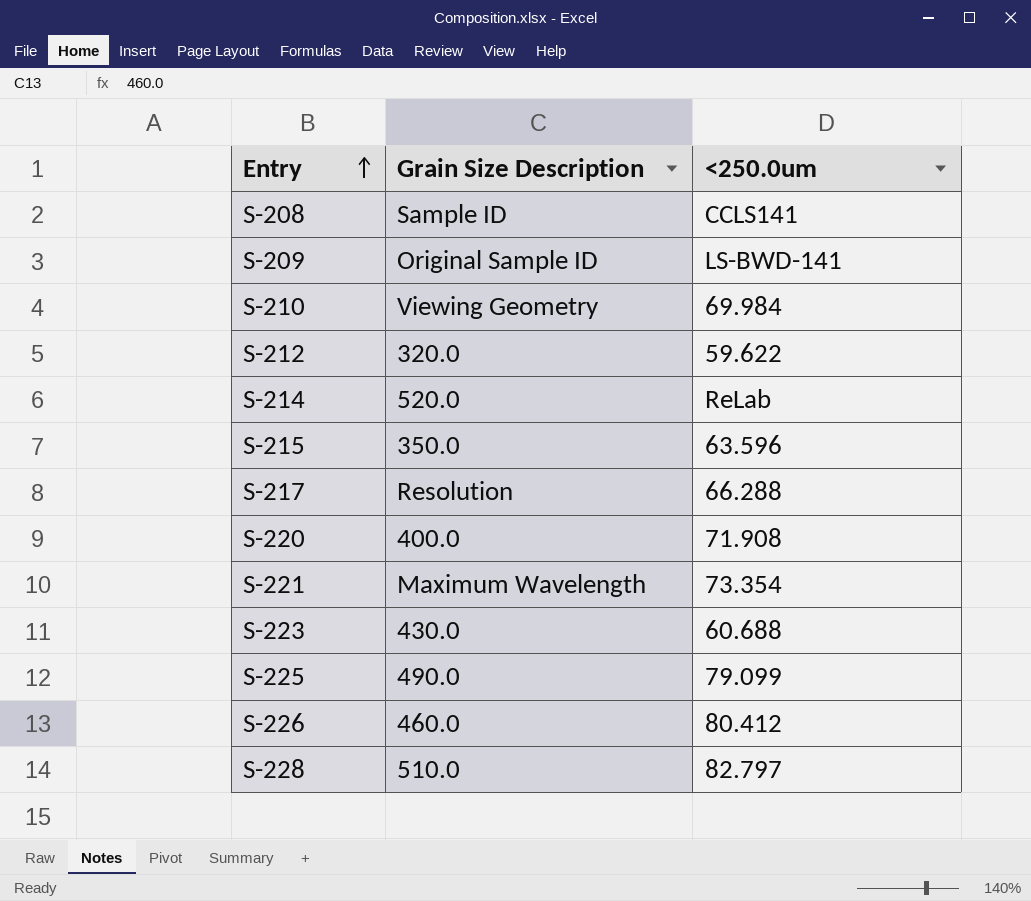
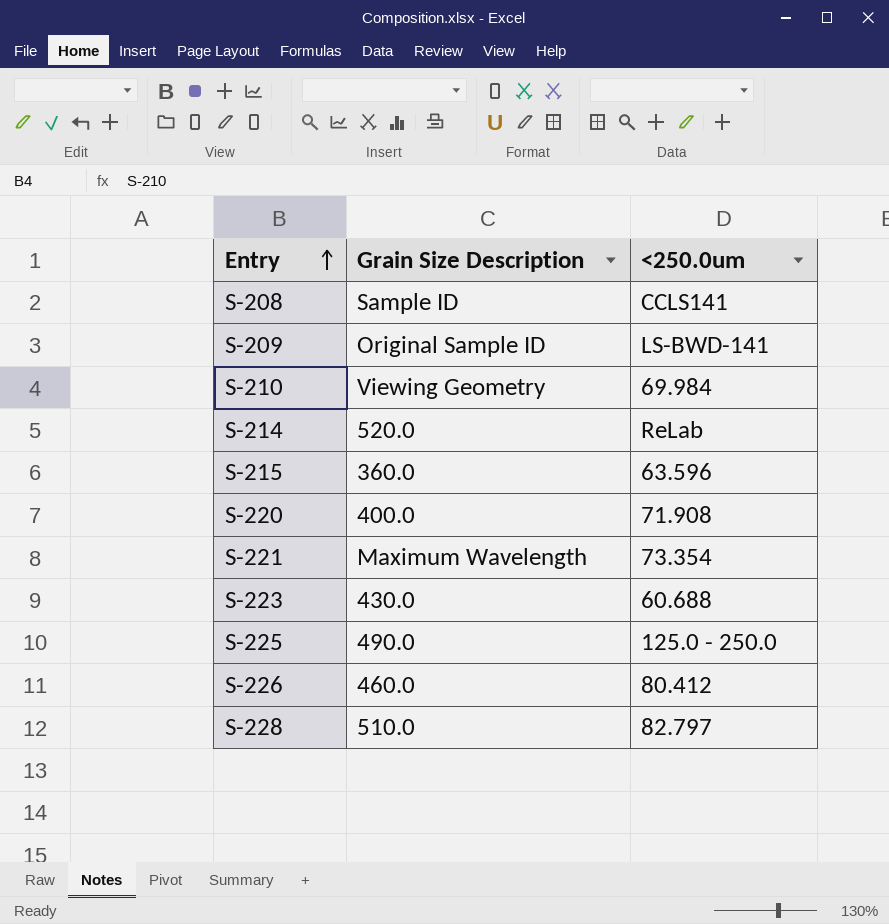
row S-212: 320.0 | 59.622 -> none
row S-217: Resolution | 66.288 -> none
S-215 | Grain Size Description: 350.0 -> 360.0
S-225 | <250.0um: 79.099 -> 125.0 - 250.0

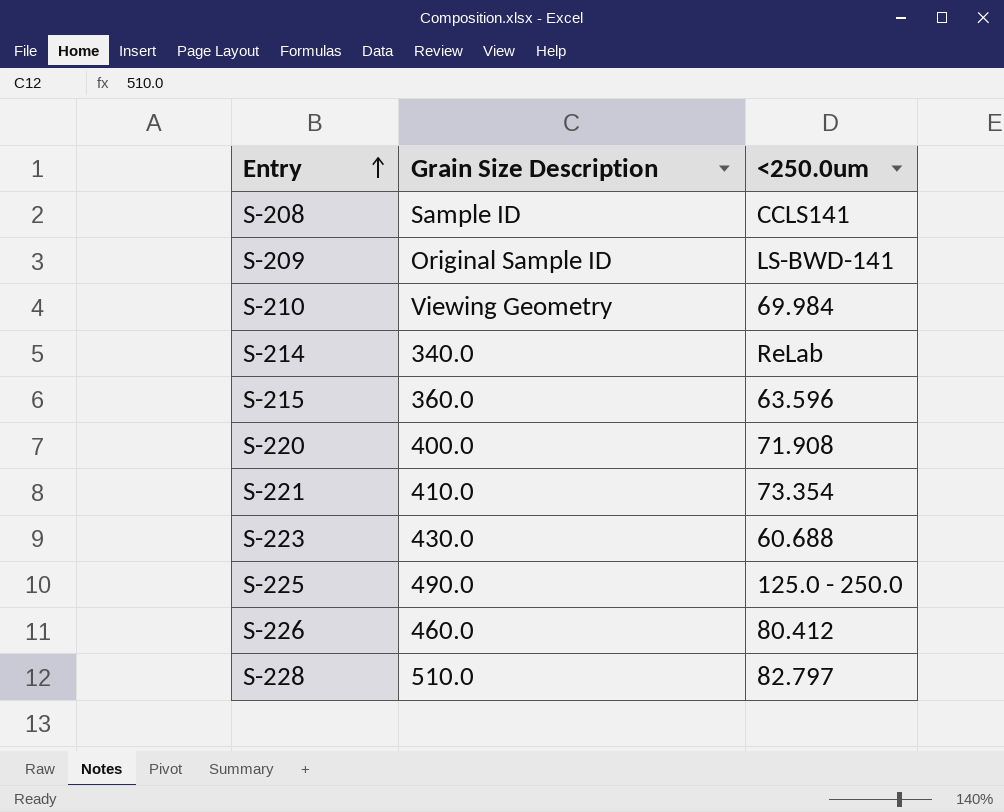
S-214 | Grain Size Description: 520.0 -> 340.0
S-221 | Grain Size Description: Maximum Wavelength -> 410.0

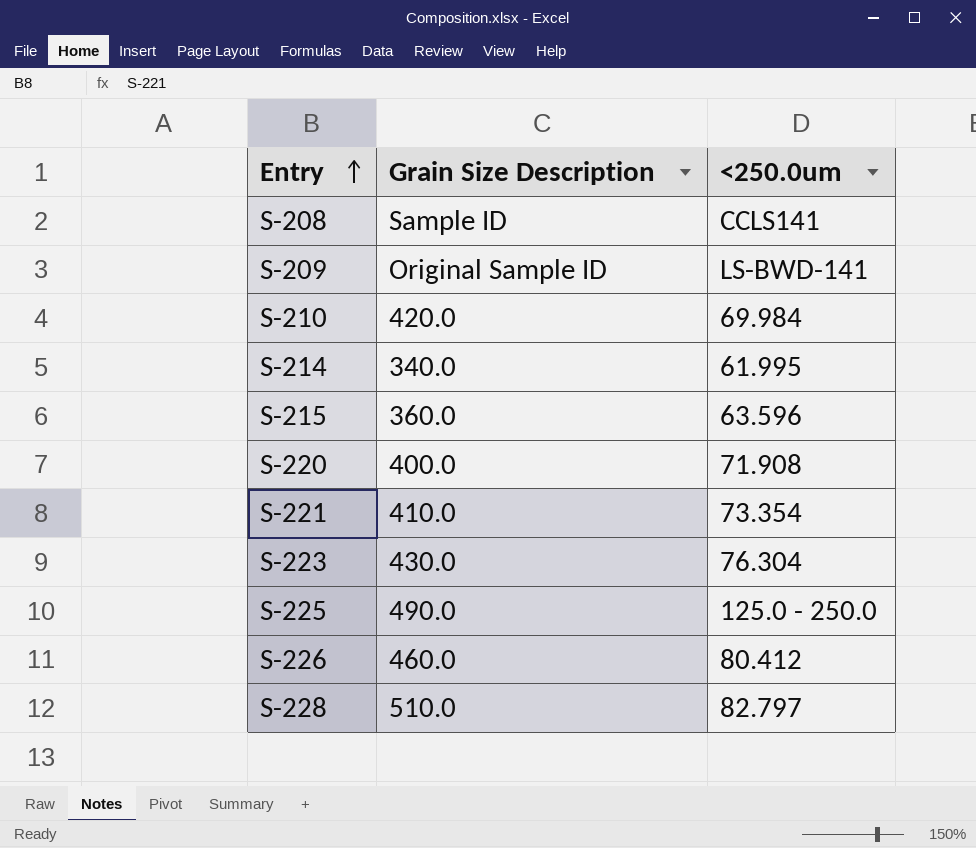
S-210 | Grain Size Description: Viewing Geometry -> 420.0
S-214 | <250.0um: ReLab -> 61.995
S-223 | <250.0um: 60.688 -> 76.304

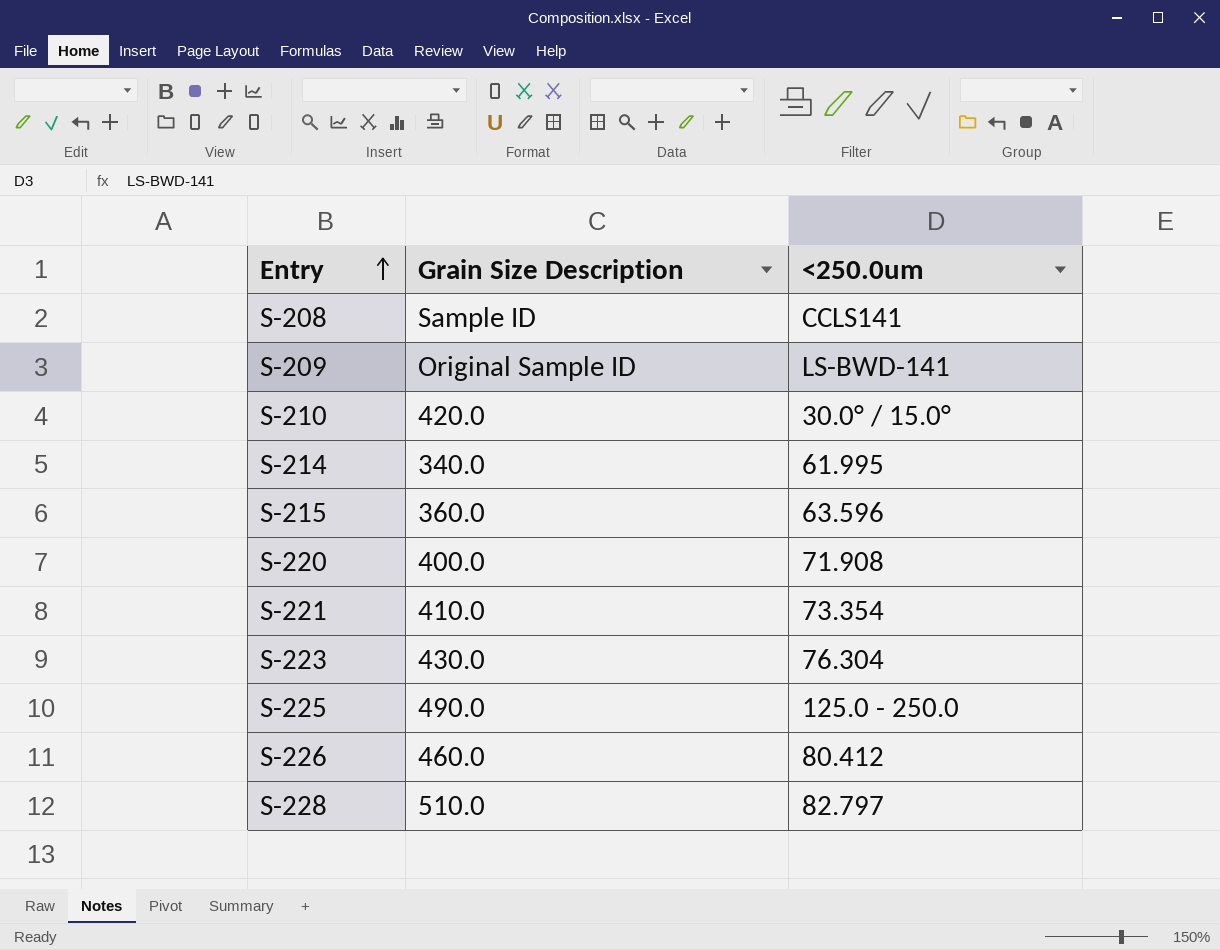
S-210 | <250.0um: 69.984 -> 30.0° / 15.0°

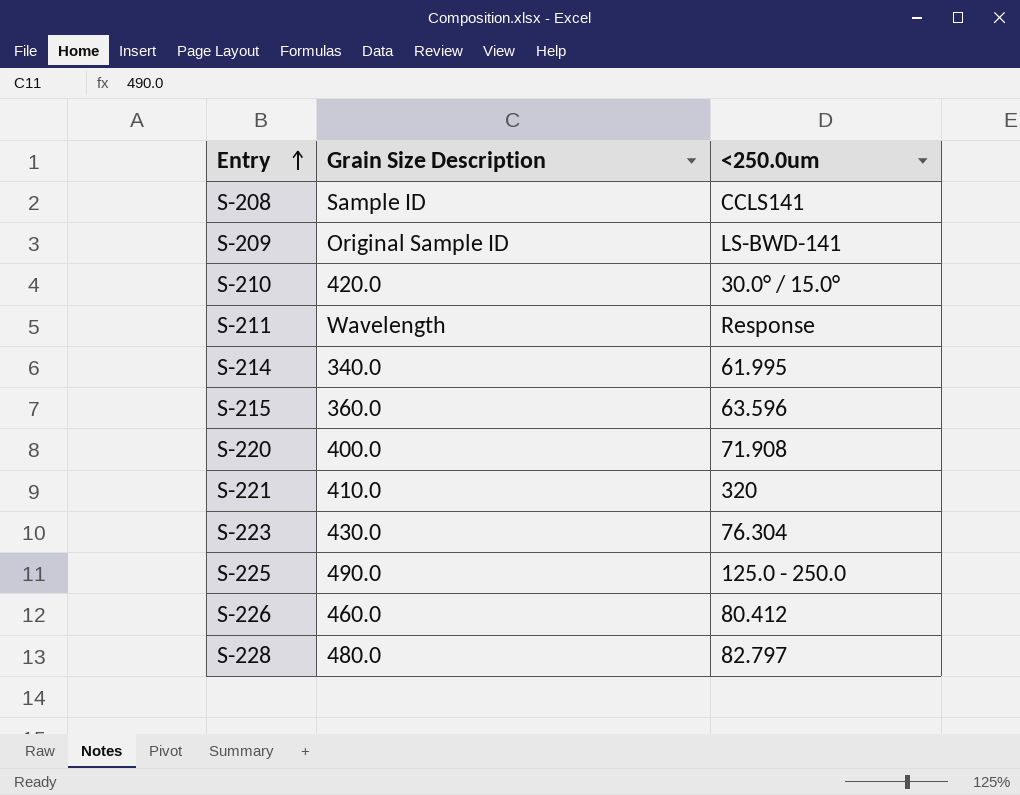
row S-211: none -> Wavelength | Response
S-221 | <250.0um: 73.354 -> 320
S-228 | Grain Size Description: 510.0 -> 480.0

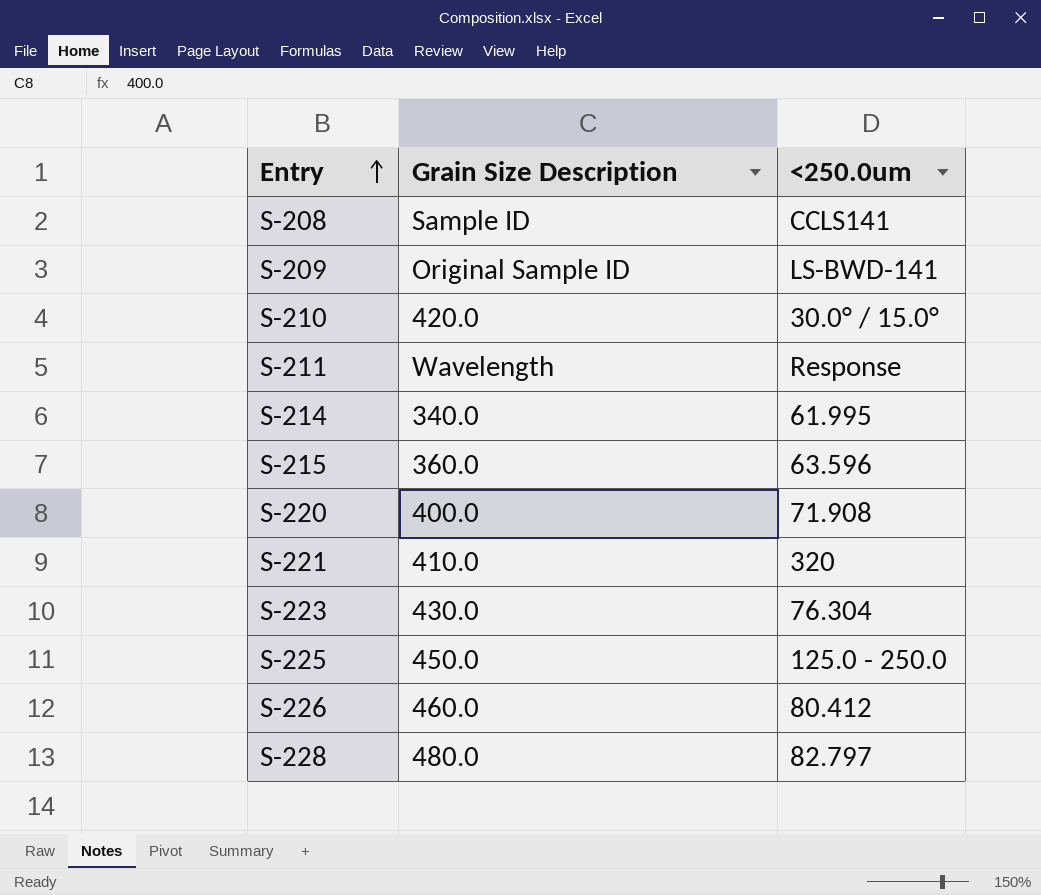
S-225 | Grain Size Description: 490.0 -> 450.0

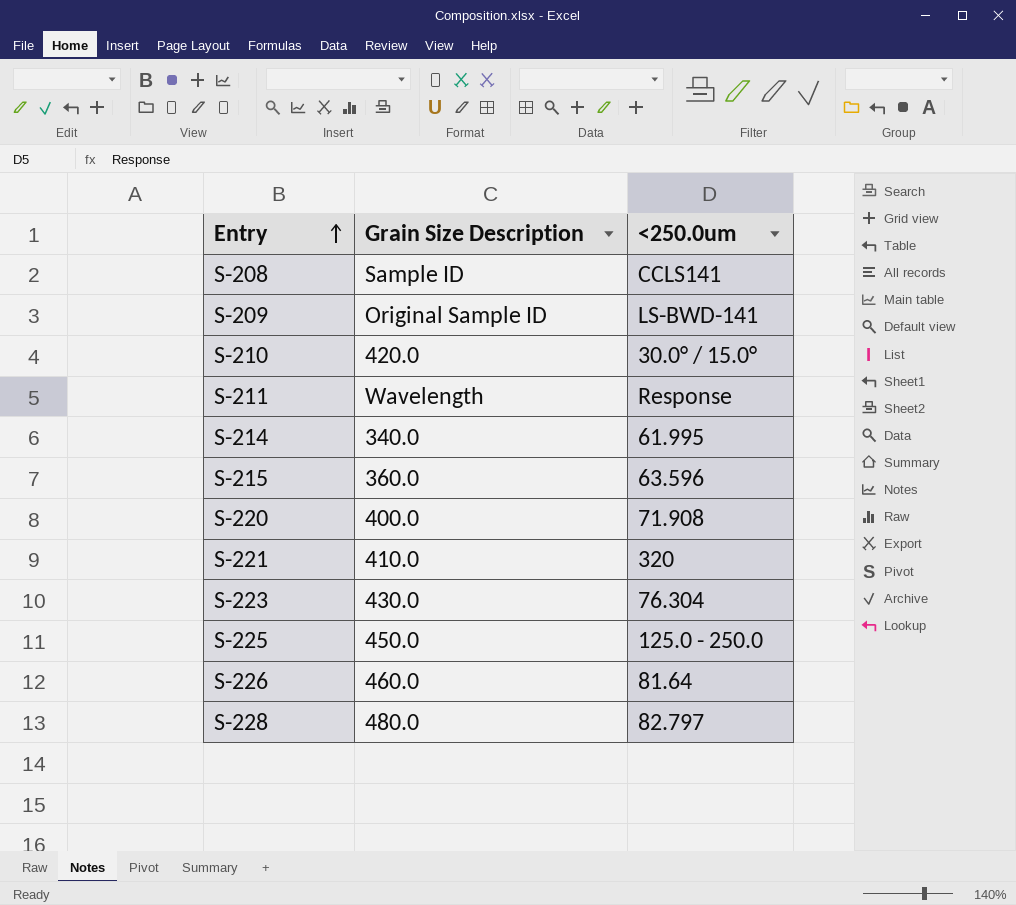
S-226 | <250.0um: 80.412 -> 81.64

